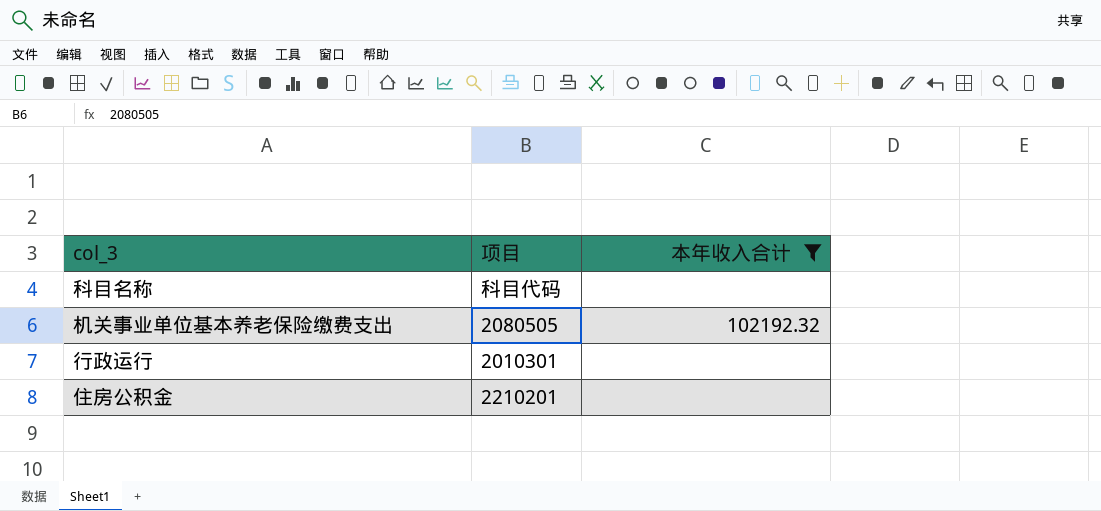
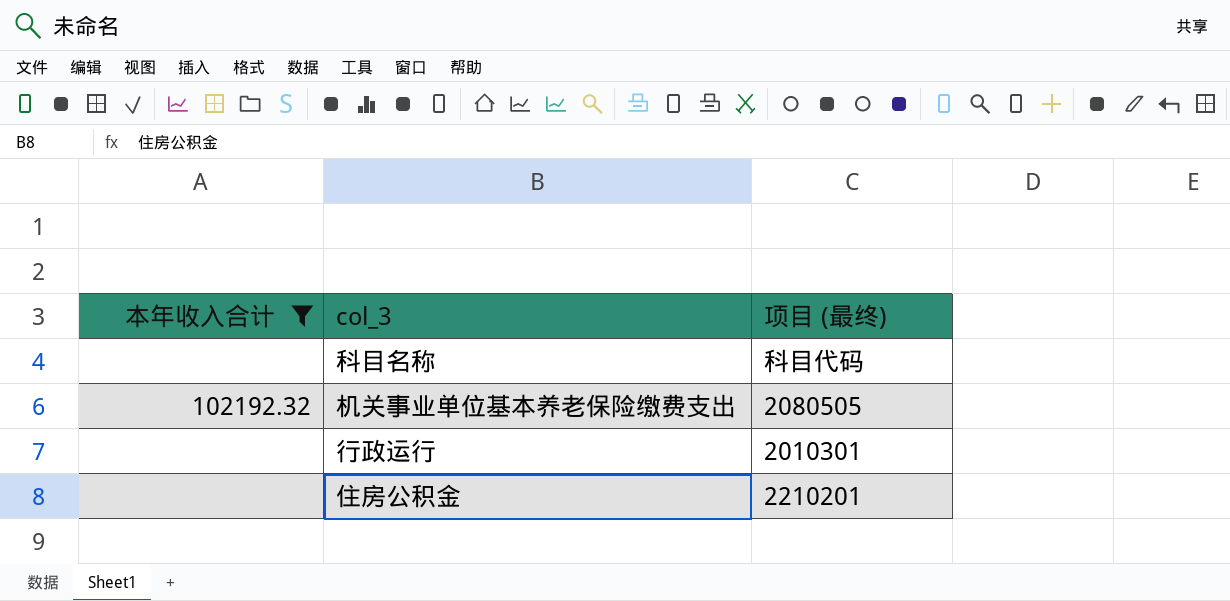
column 本年收入合计 | position: 3 -> 1
column name: 项目 -> 项目 (最终)

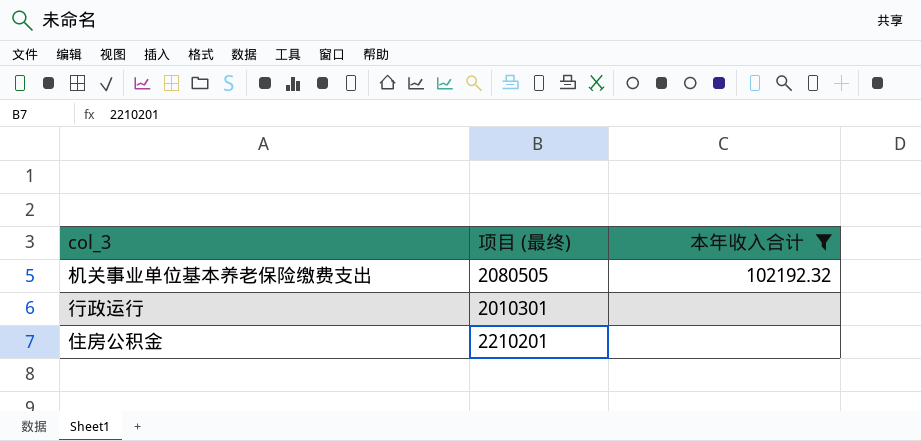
column 本年收入合计 | position: 1 -> 3
row 科目名称: none | 科目代码 -> none

